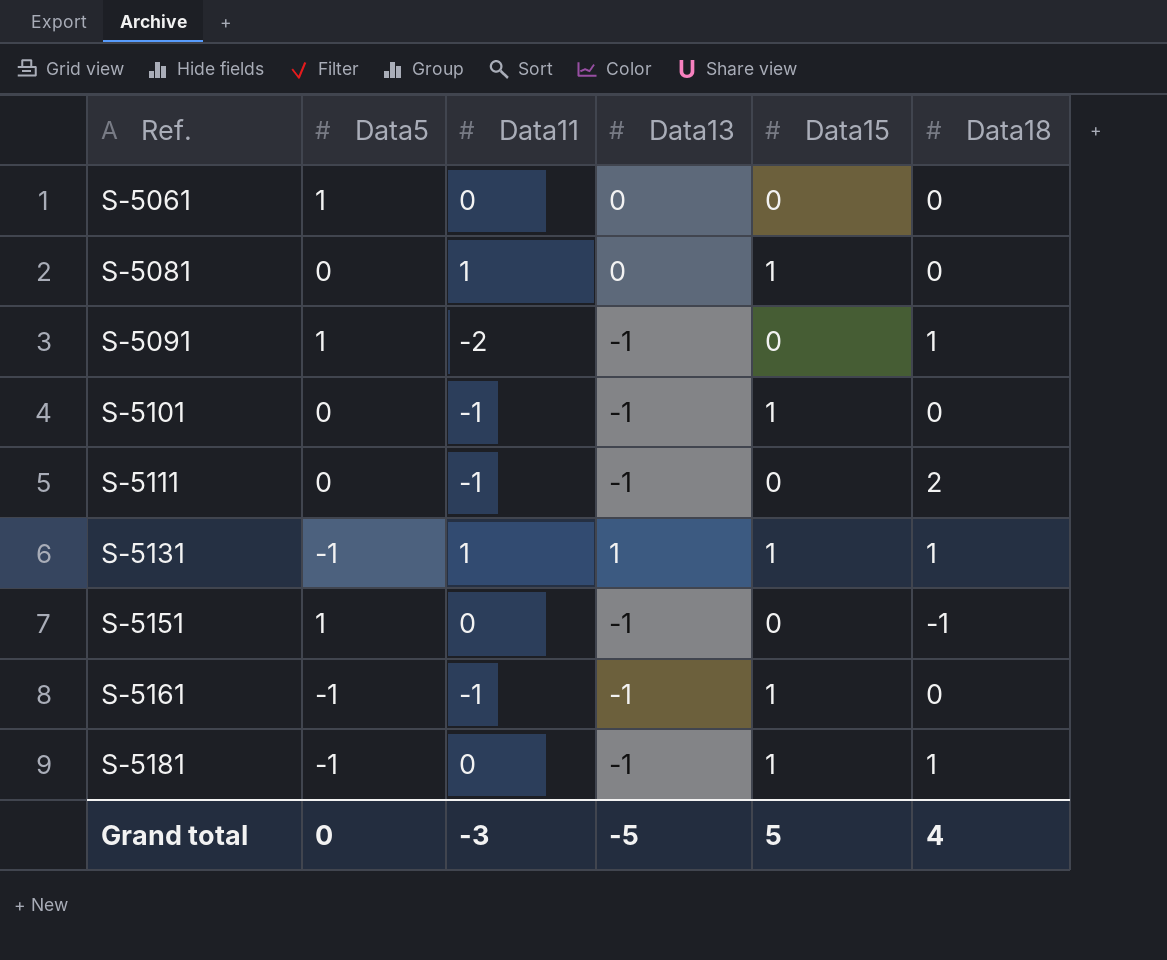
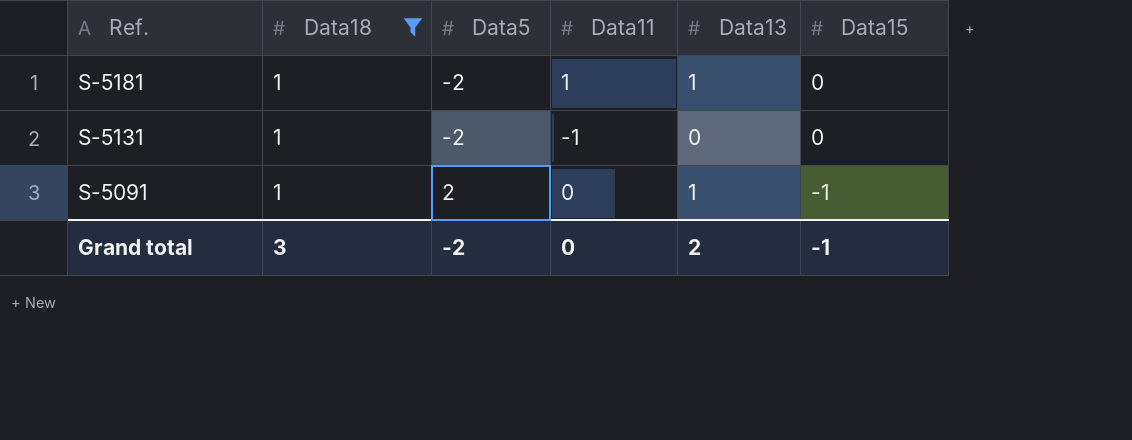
filter: none -> Data18 = 1
row order: Ref. ascending -> Ref. descending
column Data18 | position: 6 -> 2
S-5181 | Data5: -1 -> -2
S-5181 | Data11: 0 -> 1
S-5181 | Data13: -1 -> 1
S-5181 | Data15: 1 -> 0
S-5131 | Data5: -1 -> -2
S-5131 | Data11: 1 -> -1
S-5131 | Data13: 1 -> 0
S-5131 | Data15: 1 -> 0
S-5091 | Data5: 1 -> 2
S-5091 | Data11: -2 -> 0
S-5091 | Data13: -1 -> 1
S-5091 | Data15: 0 -> -1
Grand total | Data18: 4 -> 3
Grand total | Data5: 0 -> -2
Grand total | Data11: -3 -> 0
Grand total | Data13: -5 -> 2
Grand total | Data15: 5 -> -1

